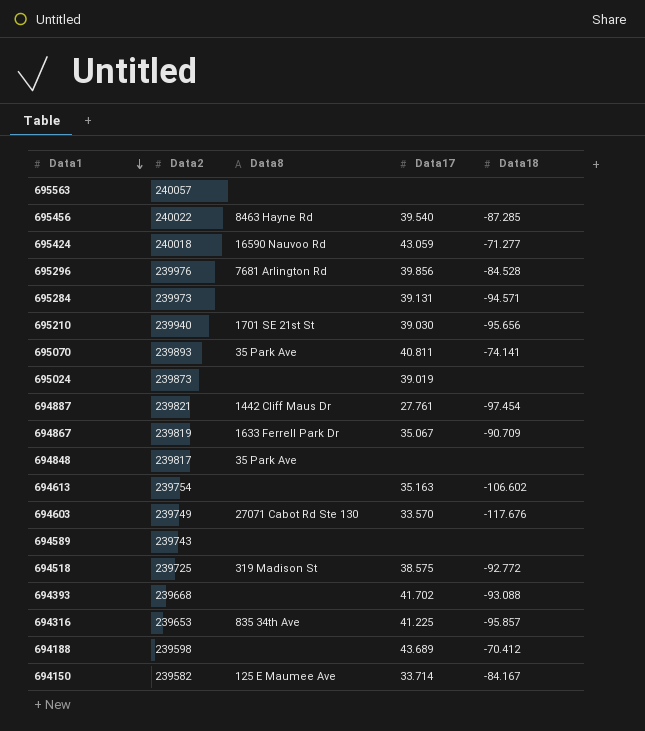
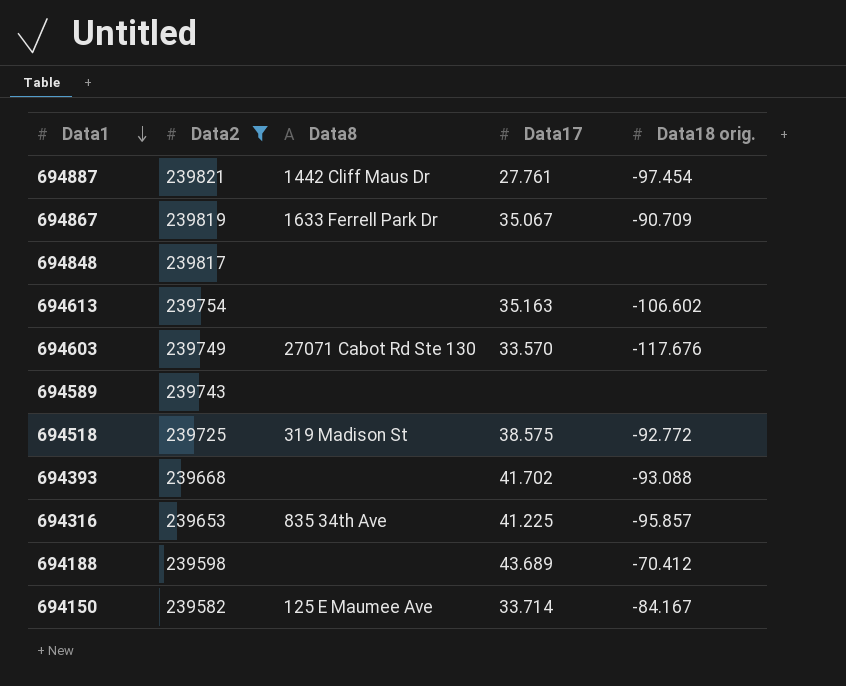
filter: none -> Data2 <= 239821
column name: Data18 -> Data18 orig.
694848 | Data8: 35 Park Ave -> none

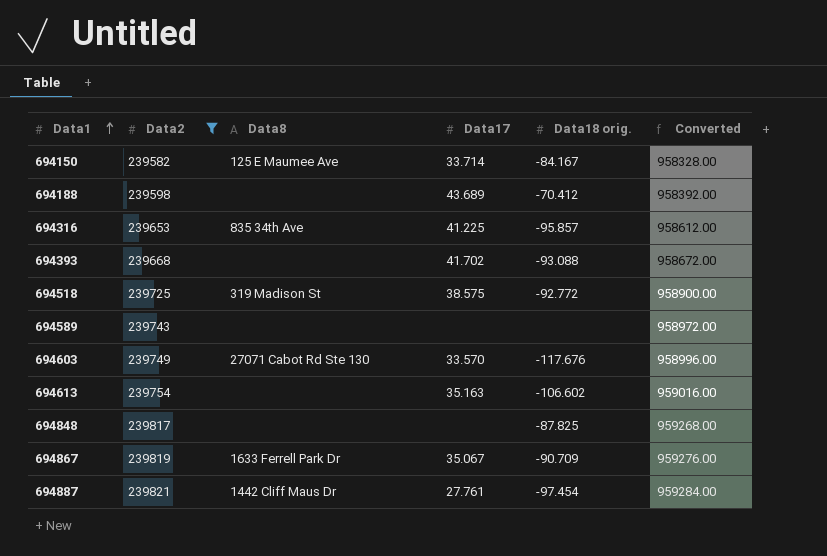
row order: Data1 descending -> Data1 ascending
column Converted | formula: none -> [Data2] * 4
694848 | Data18 orig.: none -> -87.825

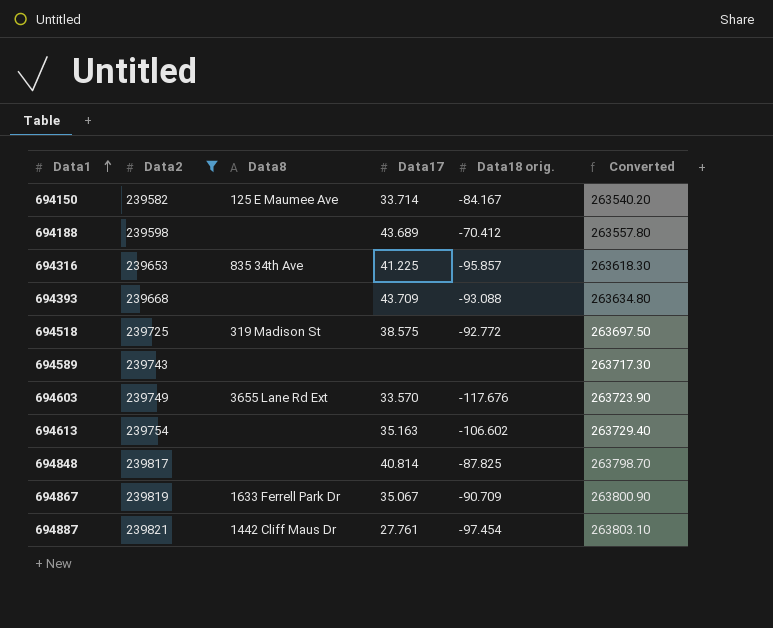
column Converted | formula: [Data2] * 4 -> [Data2] * 1.1
694393 | Data17: 41.702 -> 43.709
694603 | Data8: 27071 Cabot Rd Ste 130 -> 3655 Lane Rd Ext
694848 | Data17: none -> 40.814

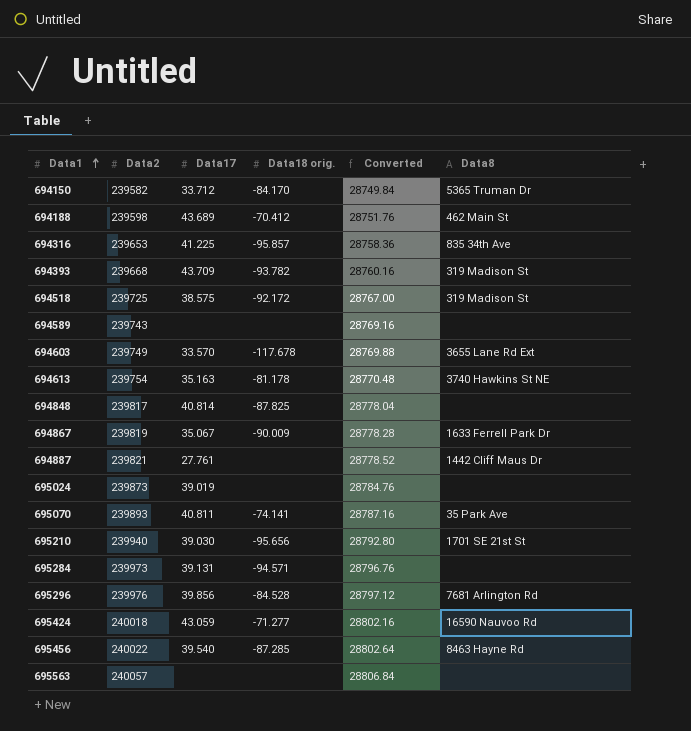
filter: Data2 <= 239821 -> none
column Converted | formula: [Data2] * 1.1 -> [Data2] * 0.12
column Data8 | position: 3 -> 6
694150 | Data17: 33.714 -> 33.712
694150 | Data18 orig.: -84.167 -> -84.170
694150 | Data8: 125 E Maumee Ave -> 5365 Truman Dr
694188 | Data8: none -> 462 Main St
694393 | Data18 orig.: -93.088 -> -93.782
694393 | Data8: none -> 319 Madison St
694518 | Data18 orig.: -92.772 -> -92.172
694603 | Data18 orig.: -117.676 -> -117.678
694613 | Data18 orig.: -106.602 -> -81.178
694613 | Data8: none -> 3740 Hawkins St NE
694867 | Data18 orig.: -90.709 -> -90.009
694887 | Data18 orig.: -97.454 -> none

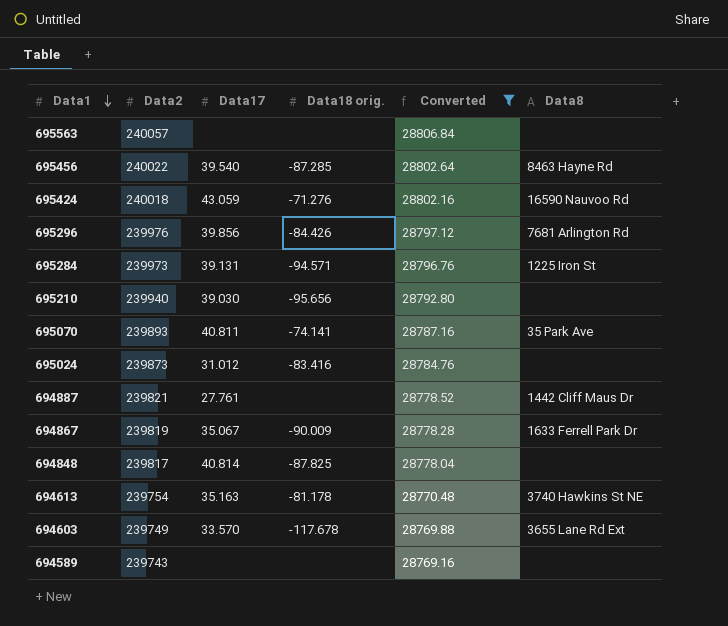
filter: none -> Converted >= 28769.16
row order: Data1 ascending -> Data1 descending
695424 | Data18 orig.: -71.277 -> -71.276
695296 | Data18 orig.: -84.528 -> -84.426
695284 | Data8: none -> 1225 Iron St
695210 | Data8: 1701 SE 21st St -> none
695024 | Data17: 39.019 -> 31.012
695024 | Data18 orig.: none -> -83.416

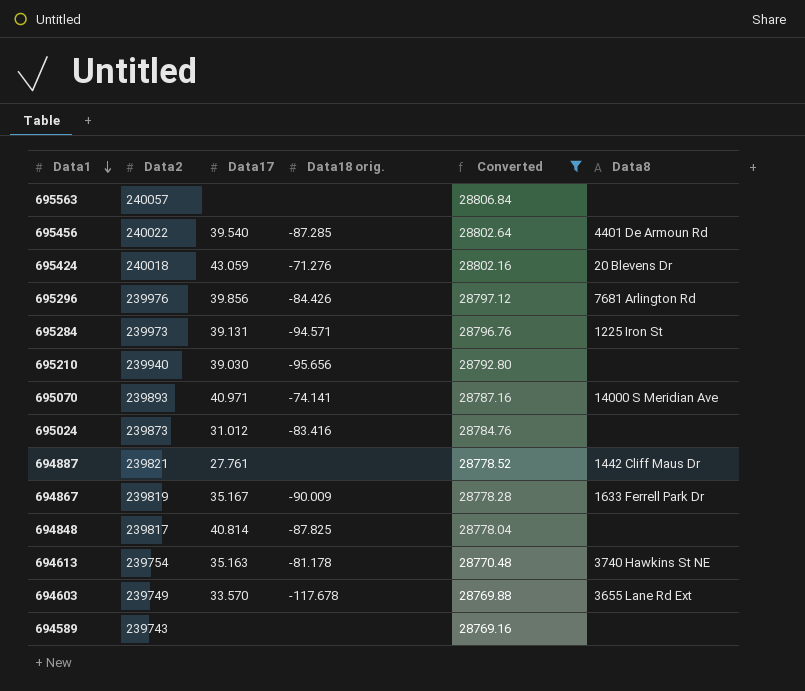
695456 | Data8: 8463 Hayne Rd -> 4401 De Armoun Rd
695424 | Data8: 16590 Nauvoo Rd -> 20 Blevens Dr
695070 | Data17: 40.811 -> 40.971
695070 | Data8: 35 Park Ave -> 14000 S Meridian Ave
694867 | Data17: 35.067 -> 35.167

